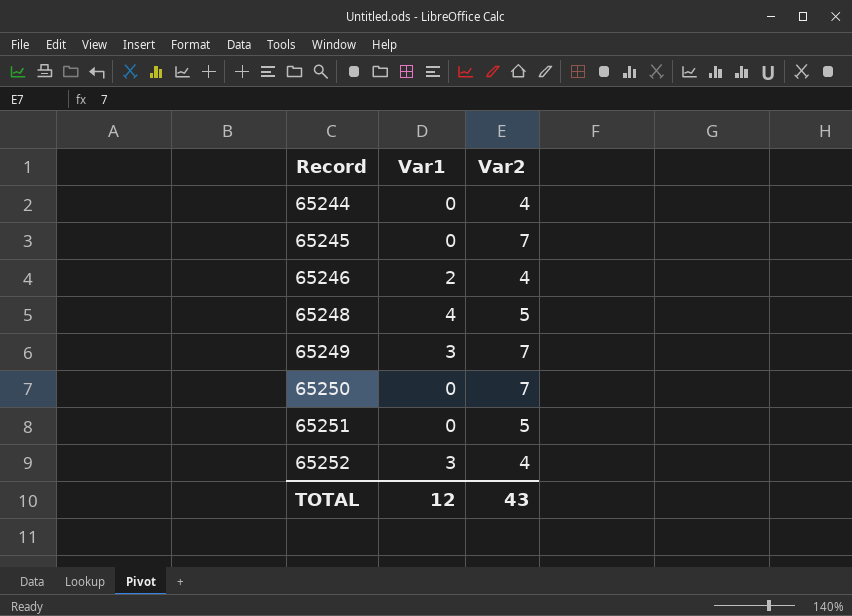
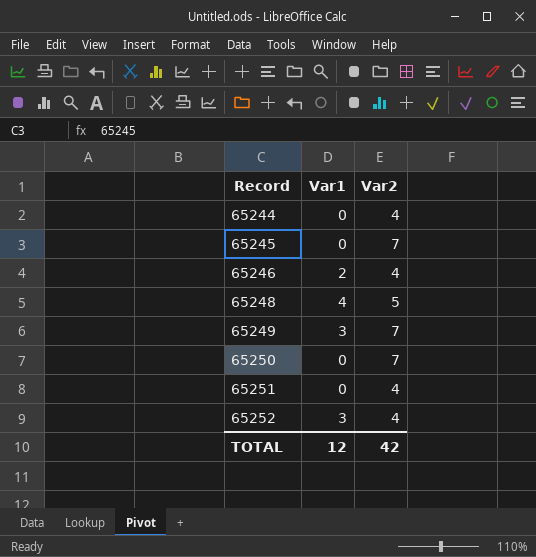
65251 | Var2: 5 -> 4
TOTAL | Var2: 43 -> 42

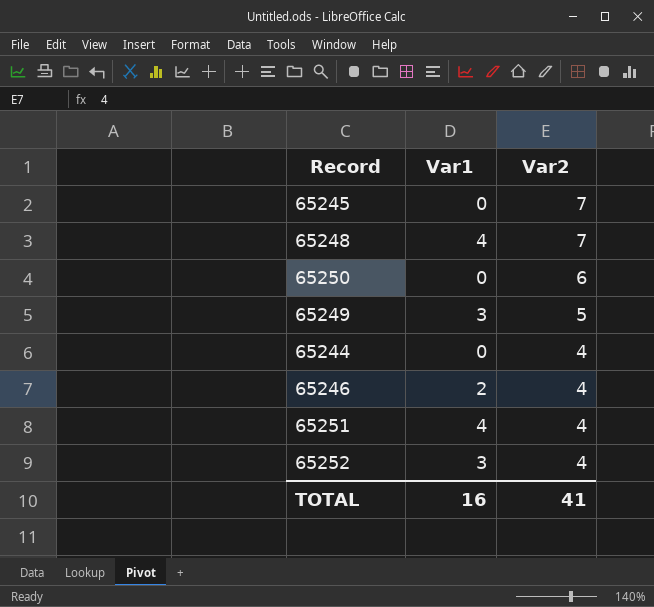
row order: Record ascending -> Var2 descending
65248 | Var2: 5 -> 7
65250 | Var2: 7 -> 6
65249 | Var2: 7 -> 5
65251 | Var1: 0 -> 4
TOTAL | Var1: 12 -> 16
TOTAL | Var2: 42 -> 41

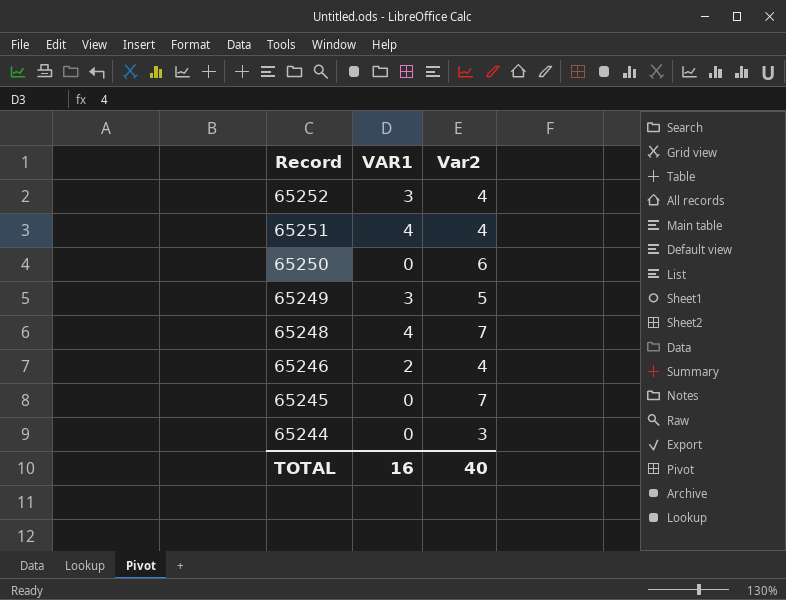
row order: Var2 descending -> Record descending
column name: Var1 -> VAR1
65244 | Var2: 4 -> 3
TOTAL | Var2: 41 -> 40

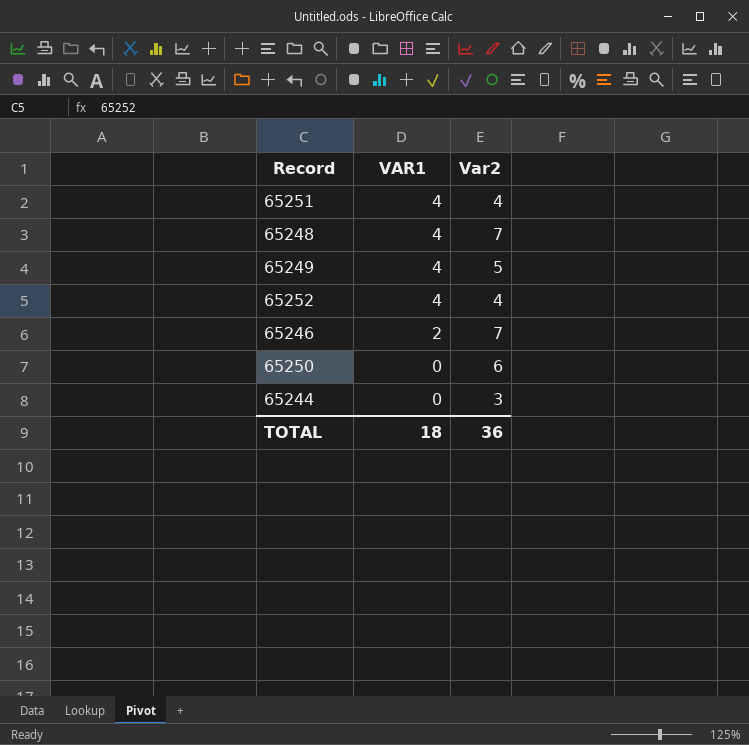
row order: Record descending -> VAR1 descending
row 65245: 0 | 7 -> none
65249 | VAR1: 3 -> 4
65252 | VAR1: 3 -> 4
65246 | Var2: 4 -> 7
TOTAL | VAR1: 16 -> 18
TOTAL | Var2: 40 -> 36

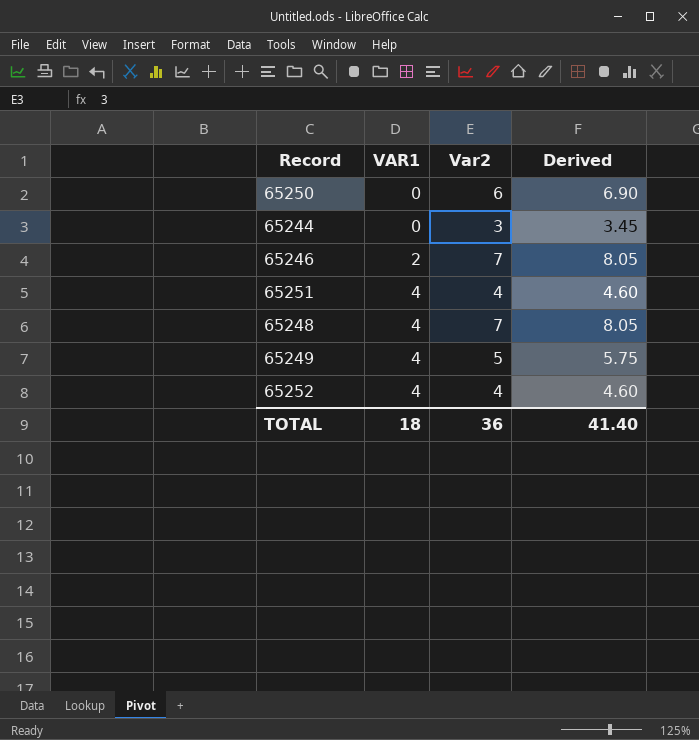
row order: VAR1 descending -> VAR1 ascending
column Derived | formula: none -> [Var2] * 1.15

